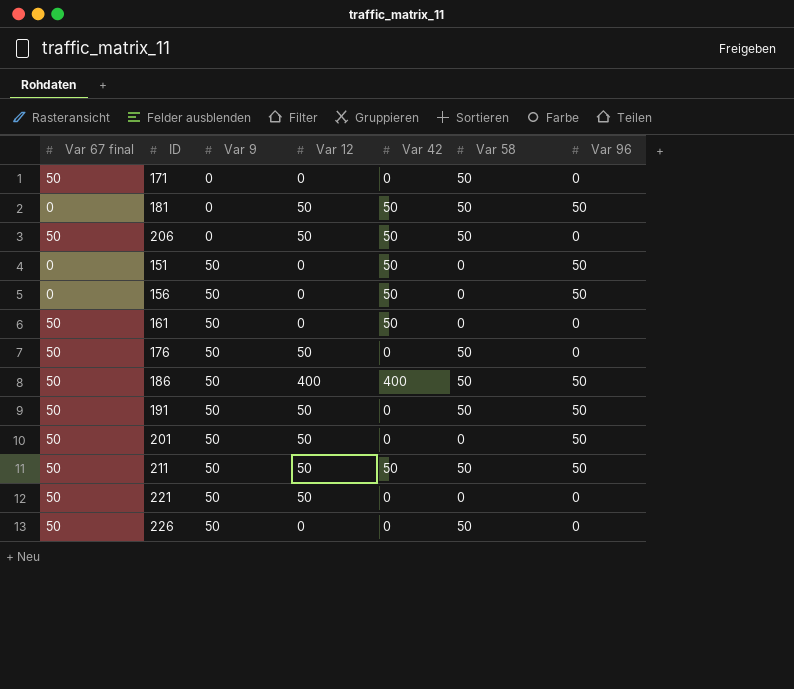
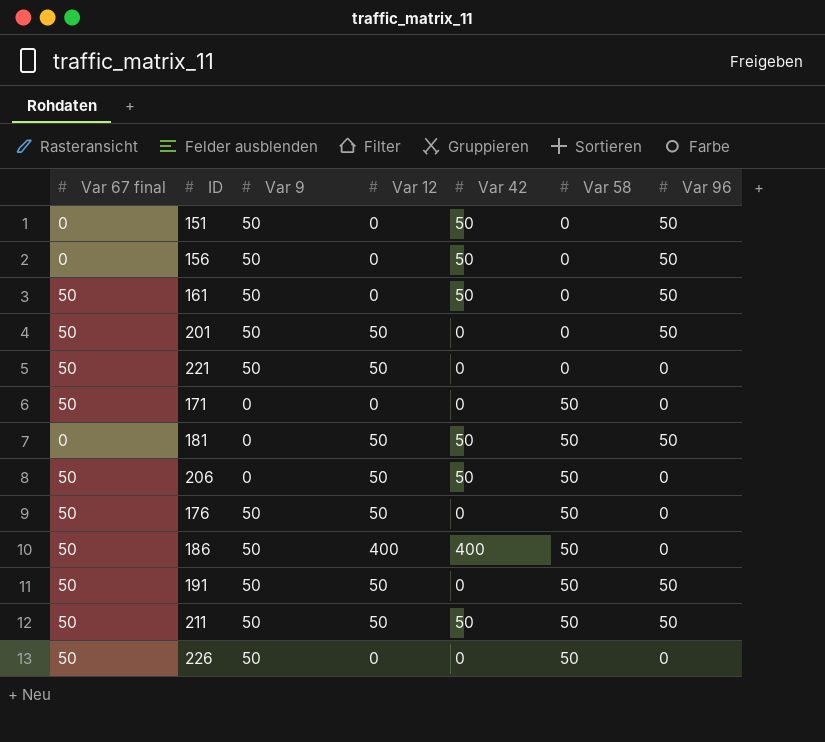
row order: Var 9 ascending -> Var 58 ascending
161 | Var 96: 0 -> 50
186 | Var 96: 50 -> 0

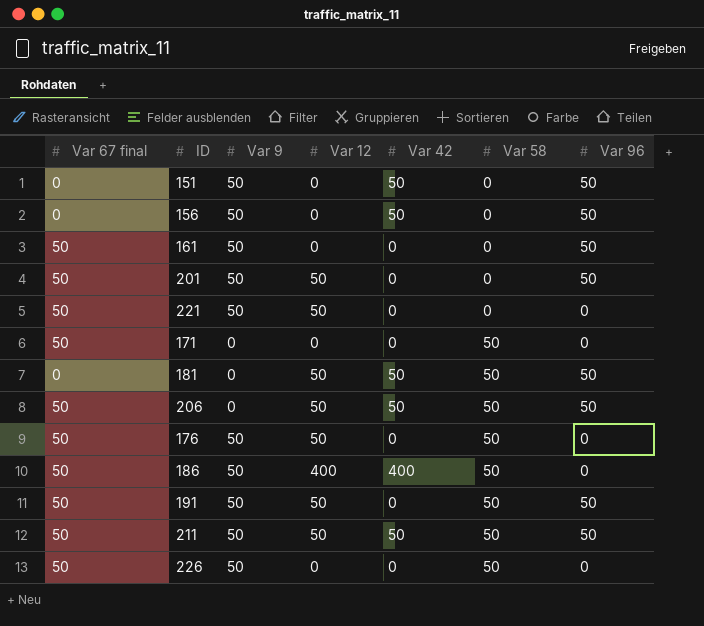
161 | Var 42: 50 -> 0
206 | Var 96: 0 -> 50

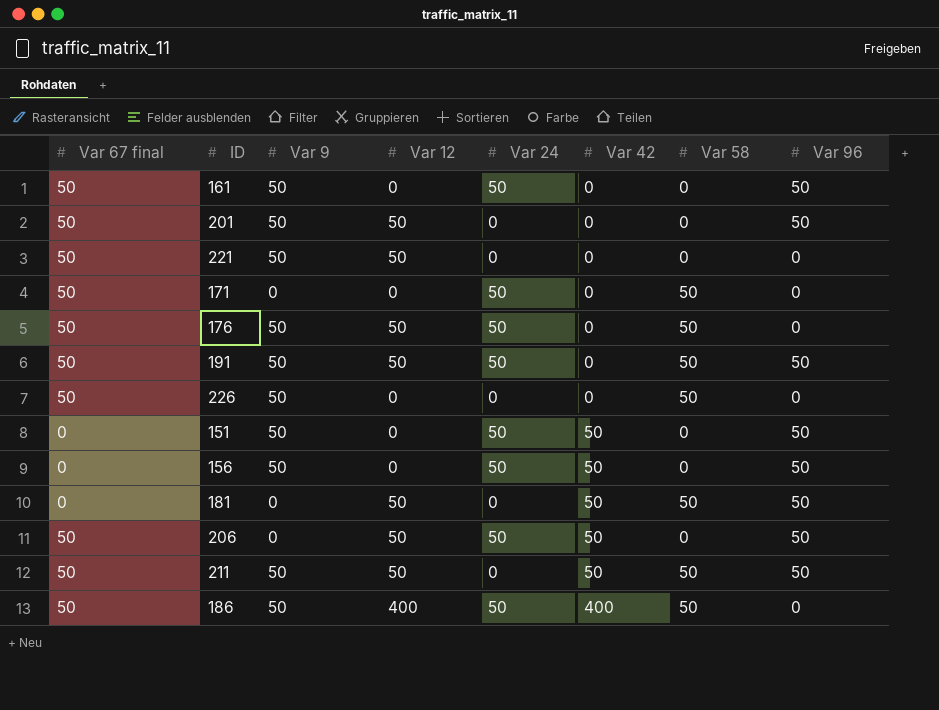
row order: Var 58 ascending -> Var 42 ascending
column Var 24 | position: none -> 5
206 | Var 58: 50 -> 0

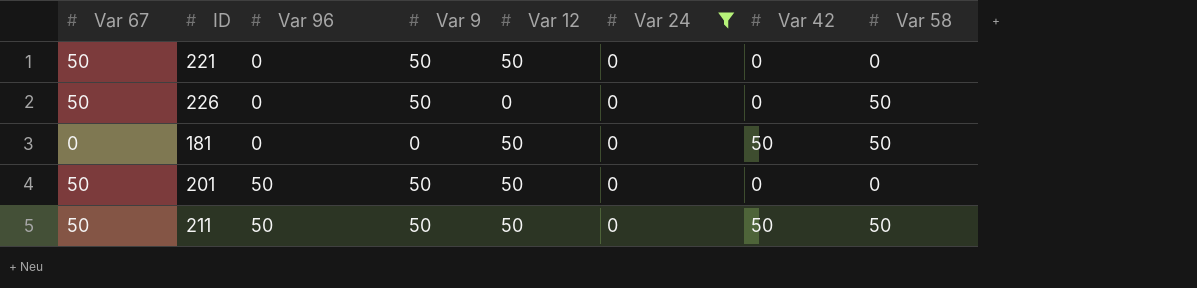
filter: none -> Var 24 = 0
row order: Var 42 ascending -> Var 96 ascending
column name: Var 67 final -> Var 67
column Var 96 | position: 8 -> 3
181 | Var 96: 50 -> 0

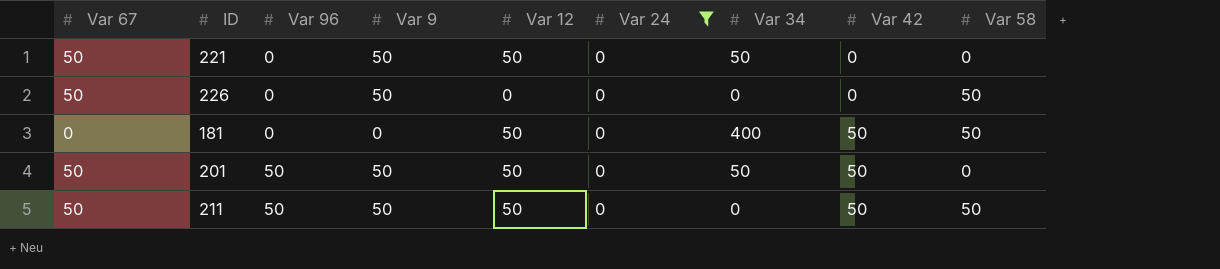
column Var 34 | position: none -> 7
201 | Var 42: 0 -> 50

